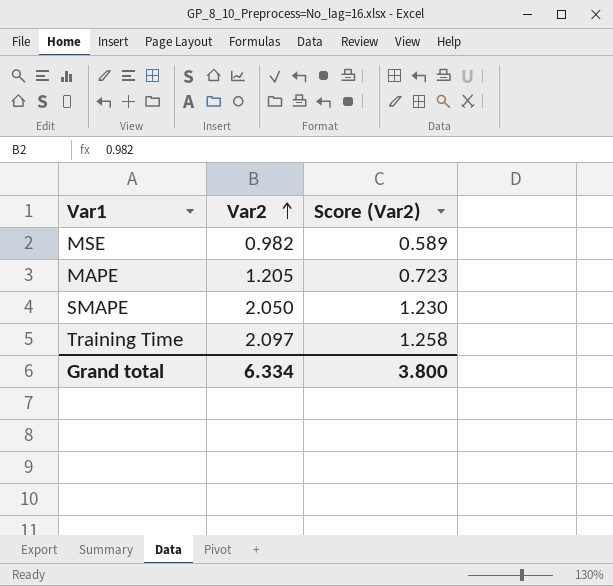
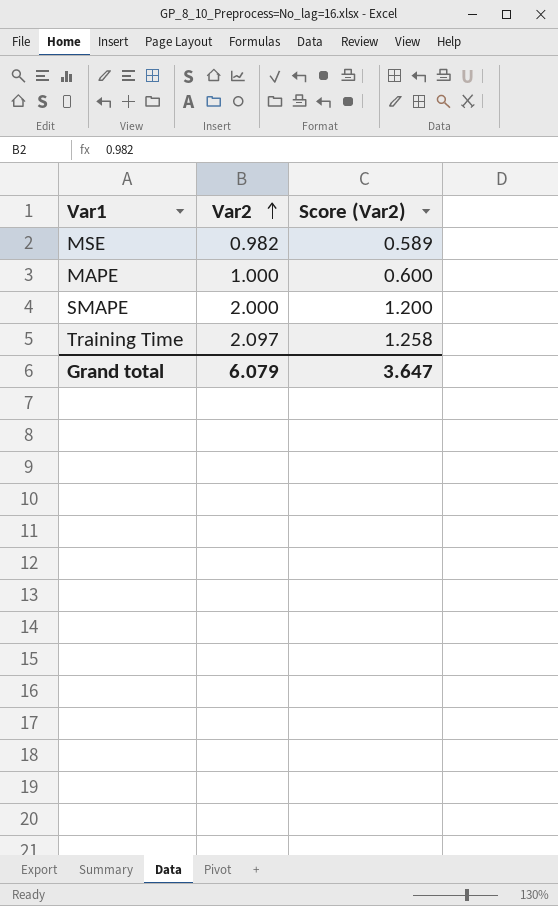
MAPE | Var2: 1.205 -> 1.000
MAPE | Score (Var2): 0.723 -> 0.600
SMAPE | Var2: 2.050 -> 2.000
SMAPE | Score (Var2): 1.230 -> 1.200
Grand total | Var2: 6.334 -> 6.079
Grand total | Score (Var2): 3.800 -> 3.647

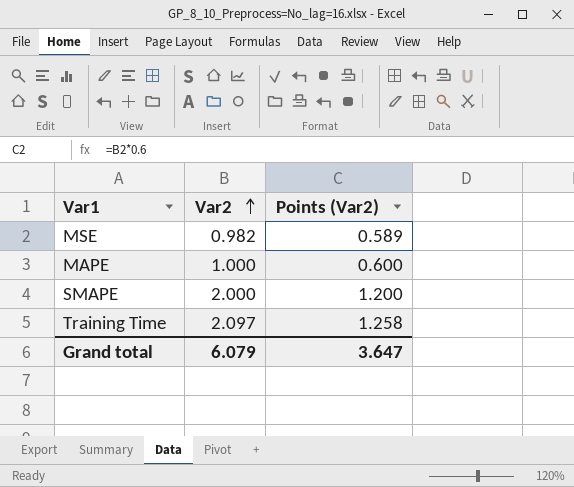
column name: Score (Var2) -> Points (Var2)

